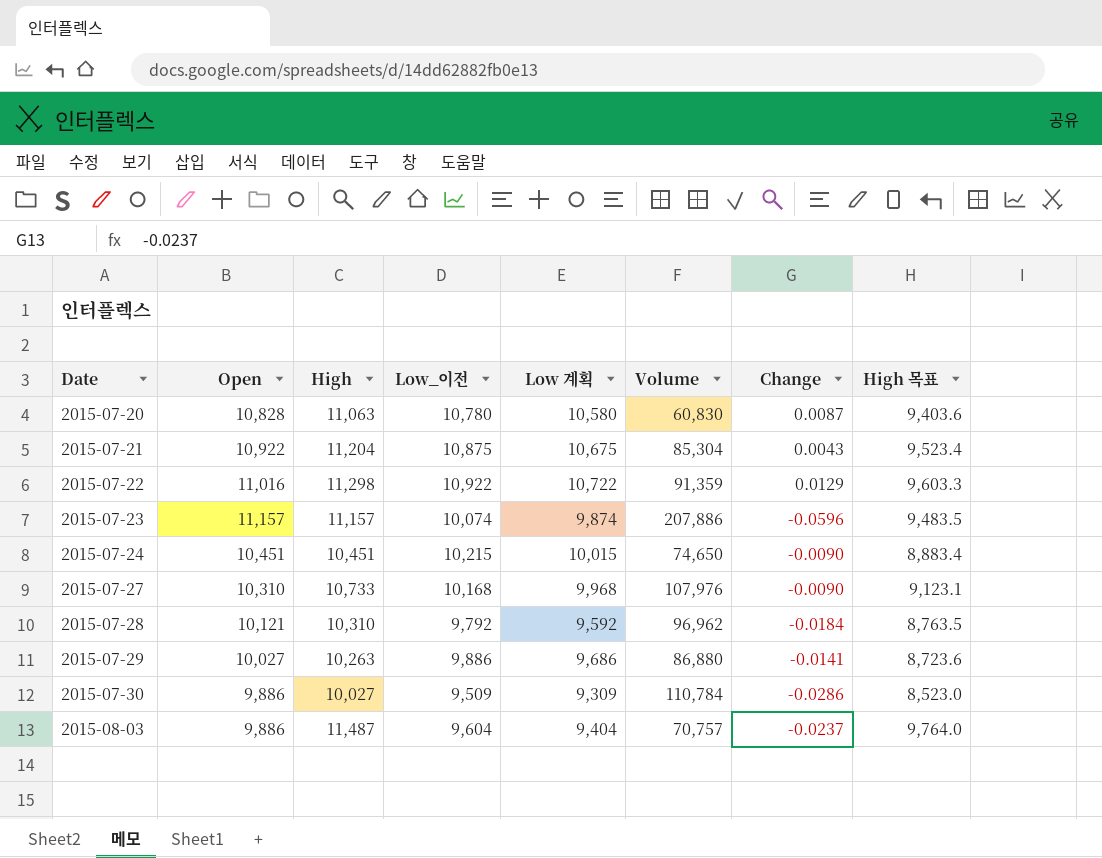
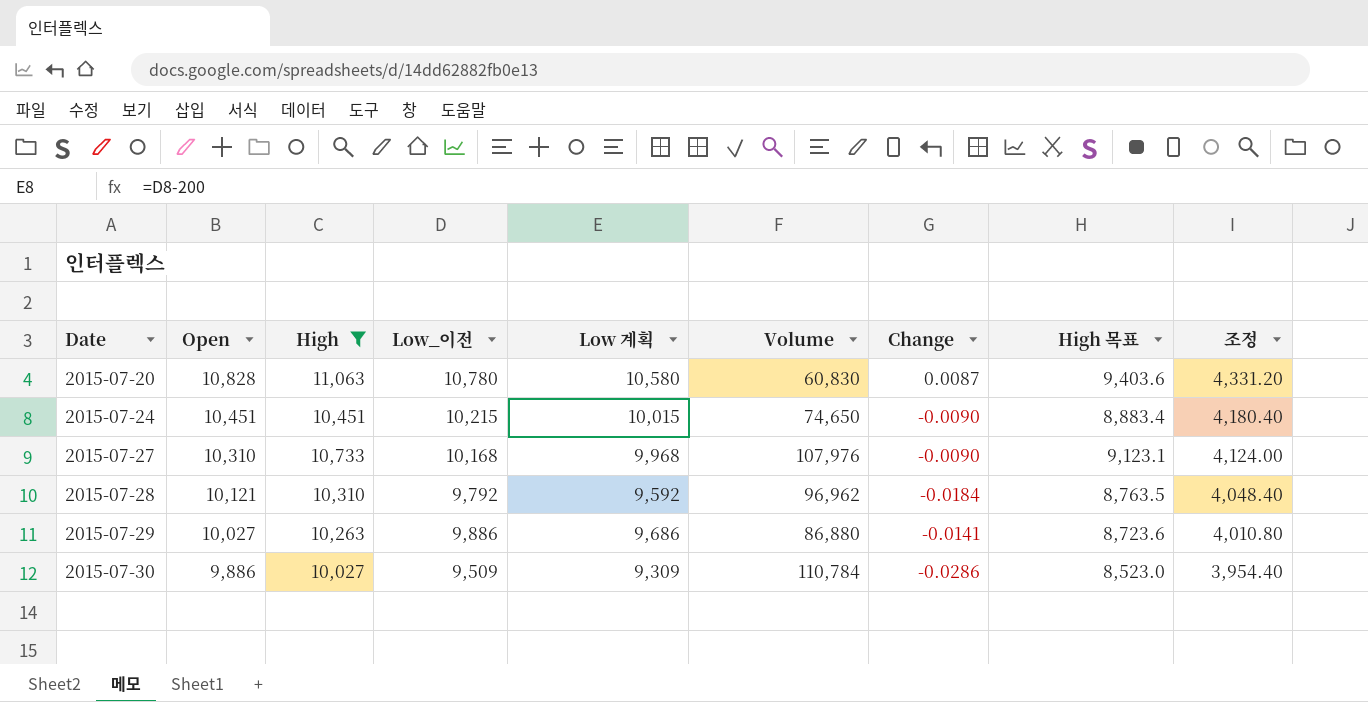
filter: none -> High <= 11,063
column 조정 | formula: none -> [Open] * 0.4

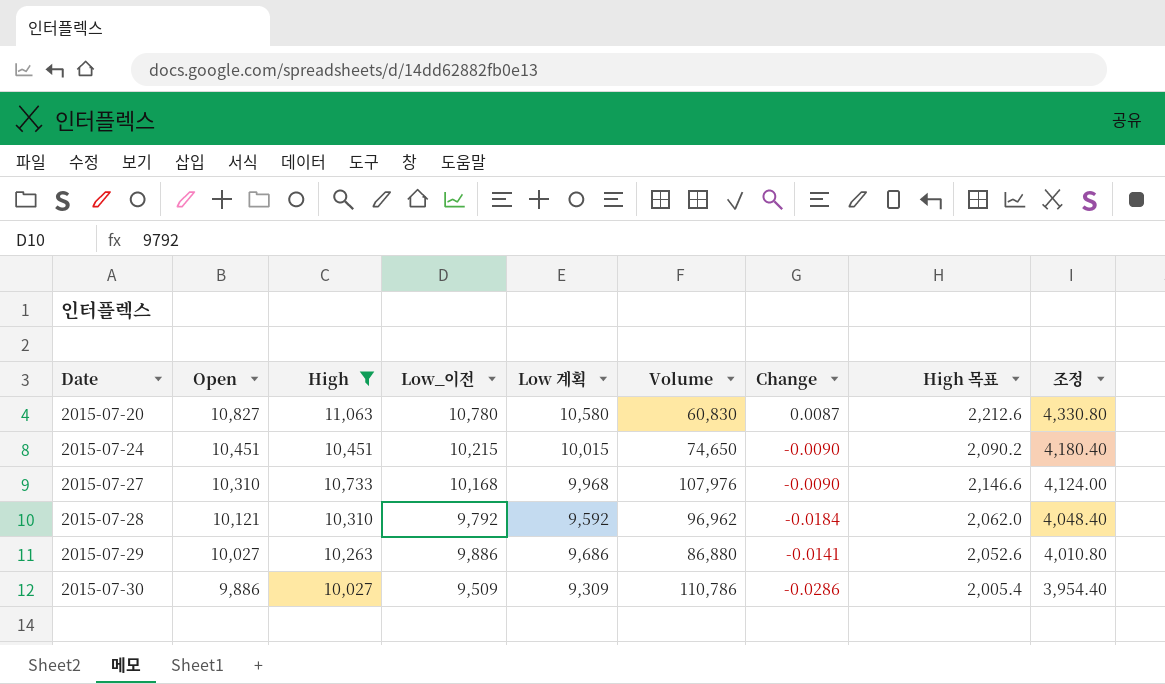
column High 목표 | formula: [High] * 0.85 -> [High] * 0.2
2015-07-20 | Open: 10,828 -> 10,827
2015-07-20 | 조정: 4,331.20 -> 4,330.80
2015-07-30 | Volume: 110,784 -> 110,786

